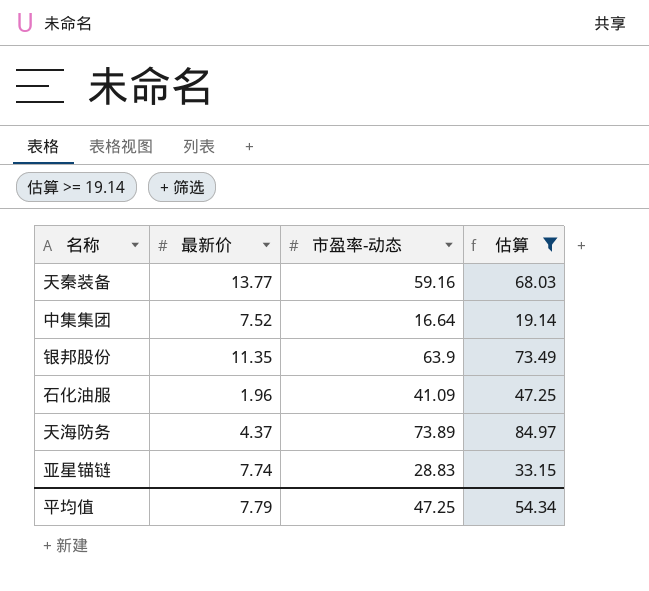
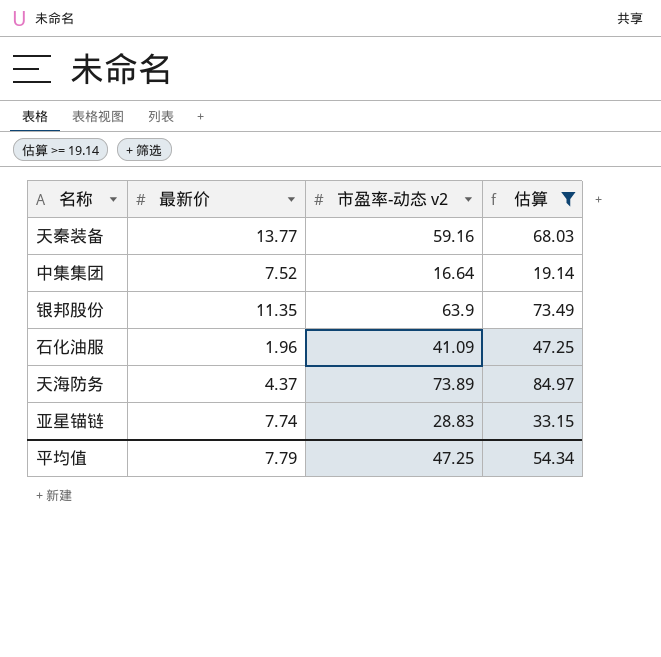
column name: 市盈率-动态 -> 市盈率-动态 v2

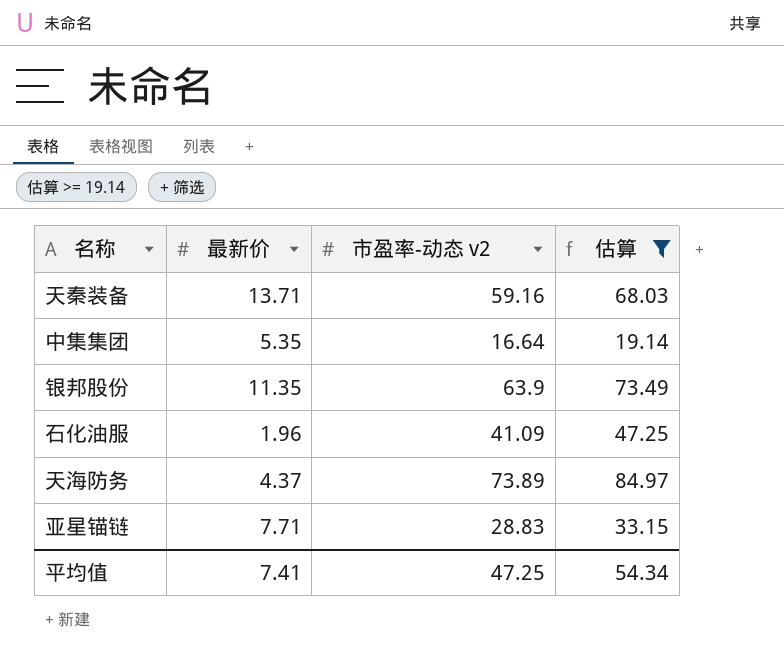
天秦装备 | 最新价: 13.77 -> 13.71
中集集团 | 最新价: 7.52 -> 5.35
亚星锚链 | 最新价: 7.74 -> 7.71
平均值 | 最新价: 7.79 -> 7.41

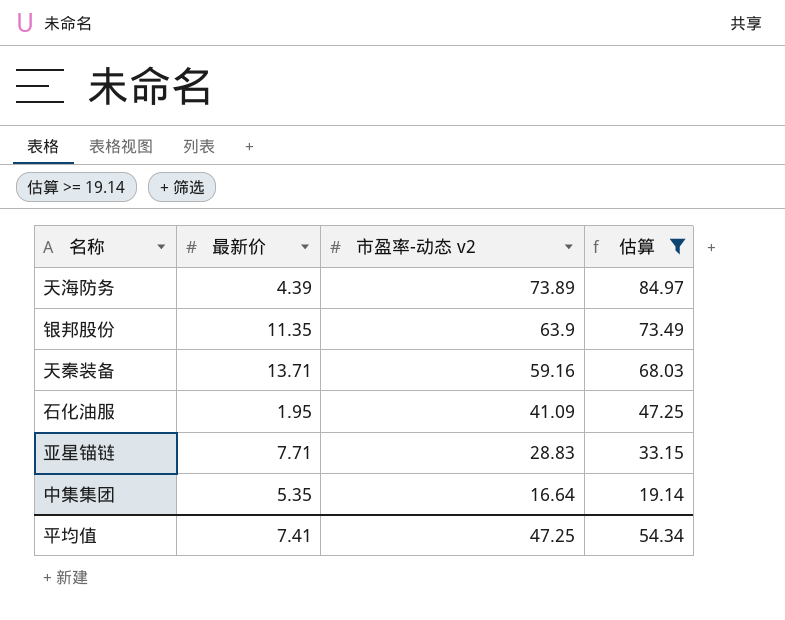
row order: none -> 市盈率-动态 v2 descending
天海防务 | 最新价: 4.37 -> 4.39
石化油服 | 最新价: 1.96 -> 1.95

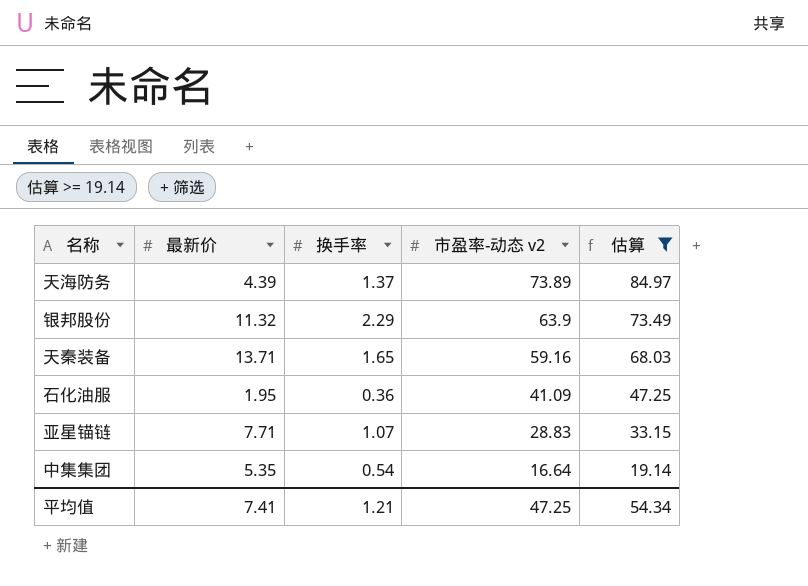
column 换手率 | position: none -> 3
银邦股份 | 最新价: 11.35 -> 11.32

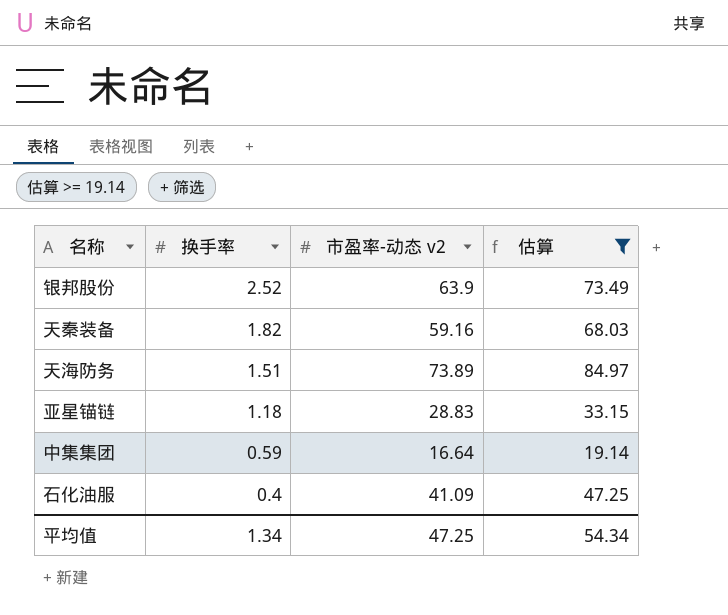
row order: 市盈率-动态 v2 descending -> 换手率 descending
column 最新价 | position: 2 -> none
银邦股份 | 换手率: 2.29 -> 2.52
天秦装备 | 换手率: 1.65 -> 1.82
天海防务 | 换手率: 1.37 -> 1.51
亚星锚链 | 换手率: 1.07 -> 1.18
中集集团 | 换手率: 0.54 -> 0.59
石化油服 | 换手率: 0.36 -> 0.4
平均值 | 换手率: 1.21 -> 1.34

